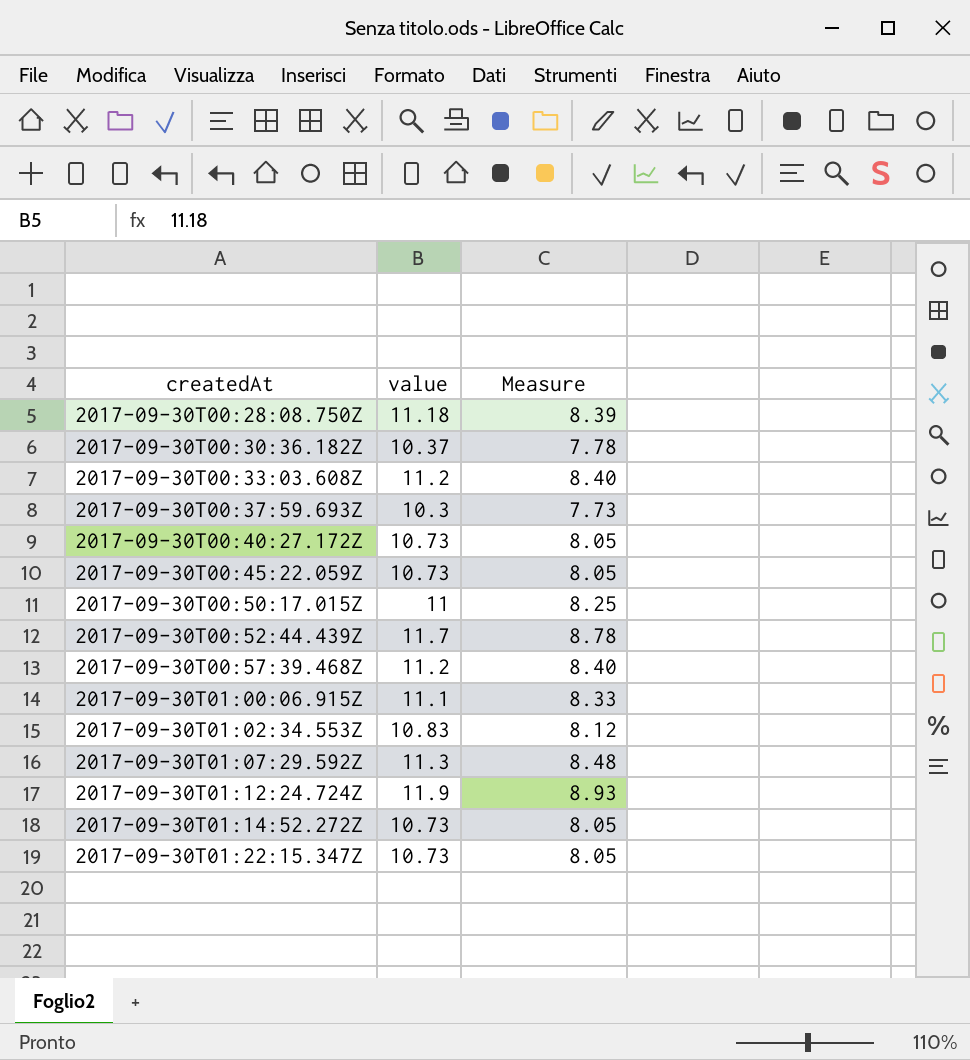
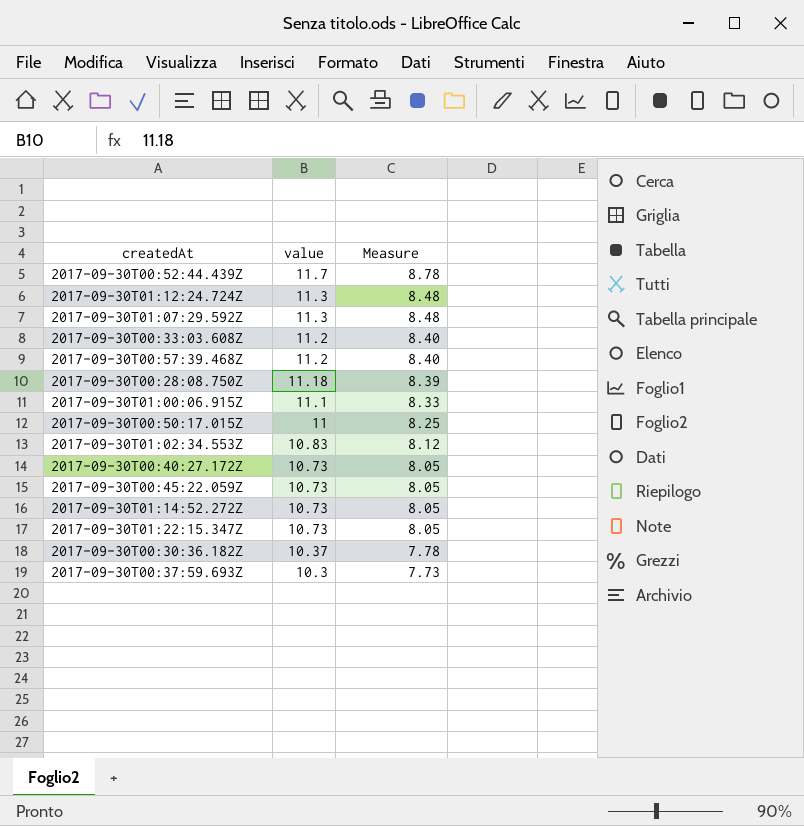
row order: createdAt ascending -> value descending
2017-09-30T01:12:24.724Z | value: 11.9 -> 11.3
2017-09-30T01:12:24.724Z | Measure: 8.93 -> 8.48

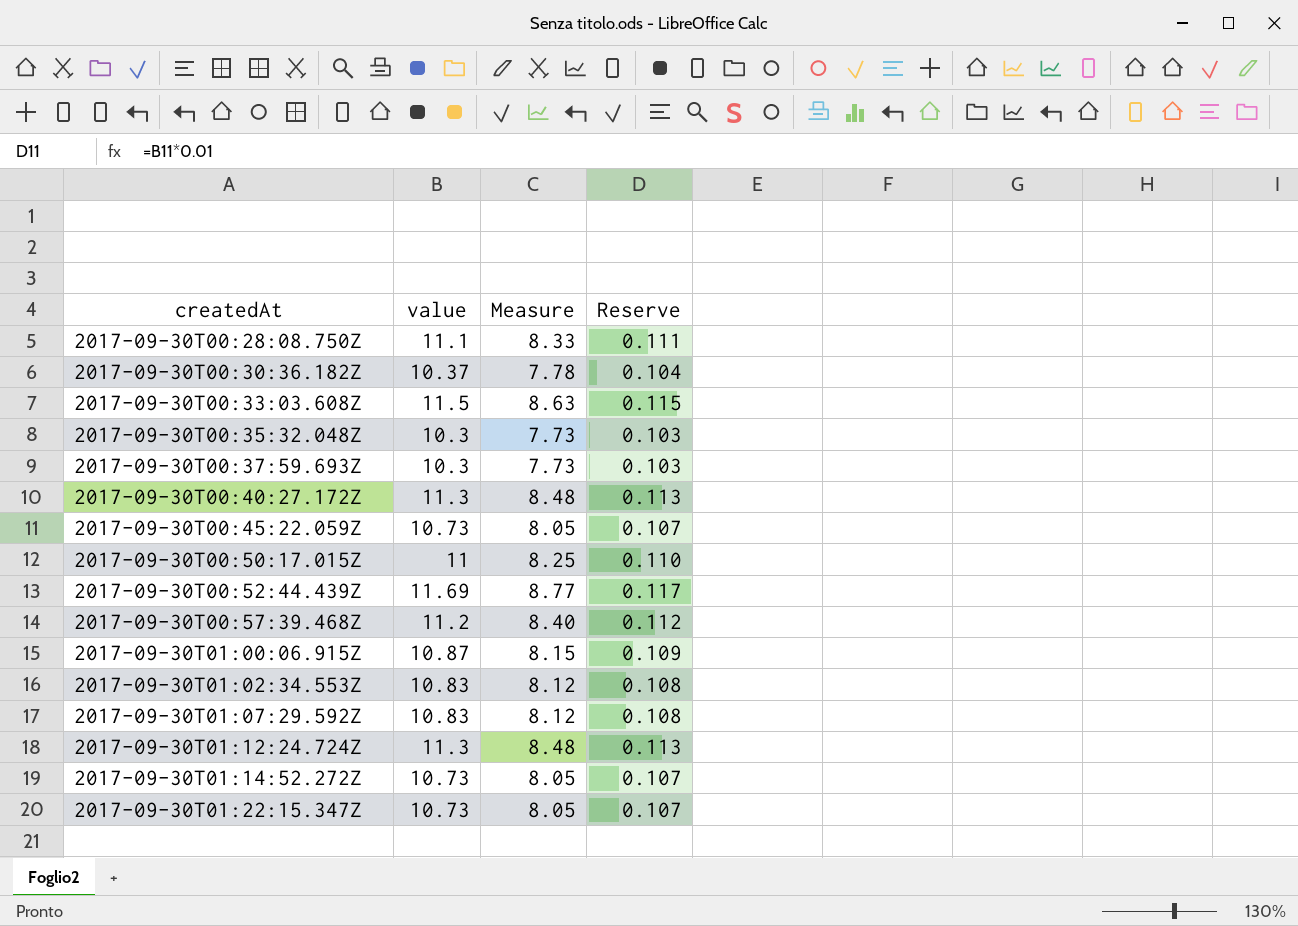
row order: value descending -> createdAt ascending
column Reserve | formula: none -> [value] * 0.01
2017-09-30T00:28:08.750Z | value: 11.18 -> 11.1
2017-09-30T00:28:08.750Z | Measure: 8.39 -> 8.33
2017-09-30T00:33:03.608Z | value: 11.2 -> 11.5
2017-09-30T00:33:03.608Z | Measure: 8.40 -> 8.63
row 2017-09-30T00:35:32.048Z: none -> 10.3 | 7.73 | 0.103
2017-09-30T00:40:27.172Z | value: 10.73 -> 11.3
2017-09-30T00:40:27.172Z | Measure: 8.05 -> 8.48
2017-09-30T00:52:44.439Z | value: 11.7 -> 11.69
2017-09-30T00:52:44.439Z | Measure: 8.78 -> 8.77
2017-09-30T01:00:06.915Z | value: 11.1 -> 10.87
2017-09-30T01:00:06.915Z | Measure: 8.33 -> 8.15
2017-09-30T01:07:29.592Z | value: 11.3 -> 10.83
2017-09-30T01:07:29.592Z | Measure: 8.48 -> 8.12

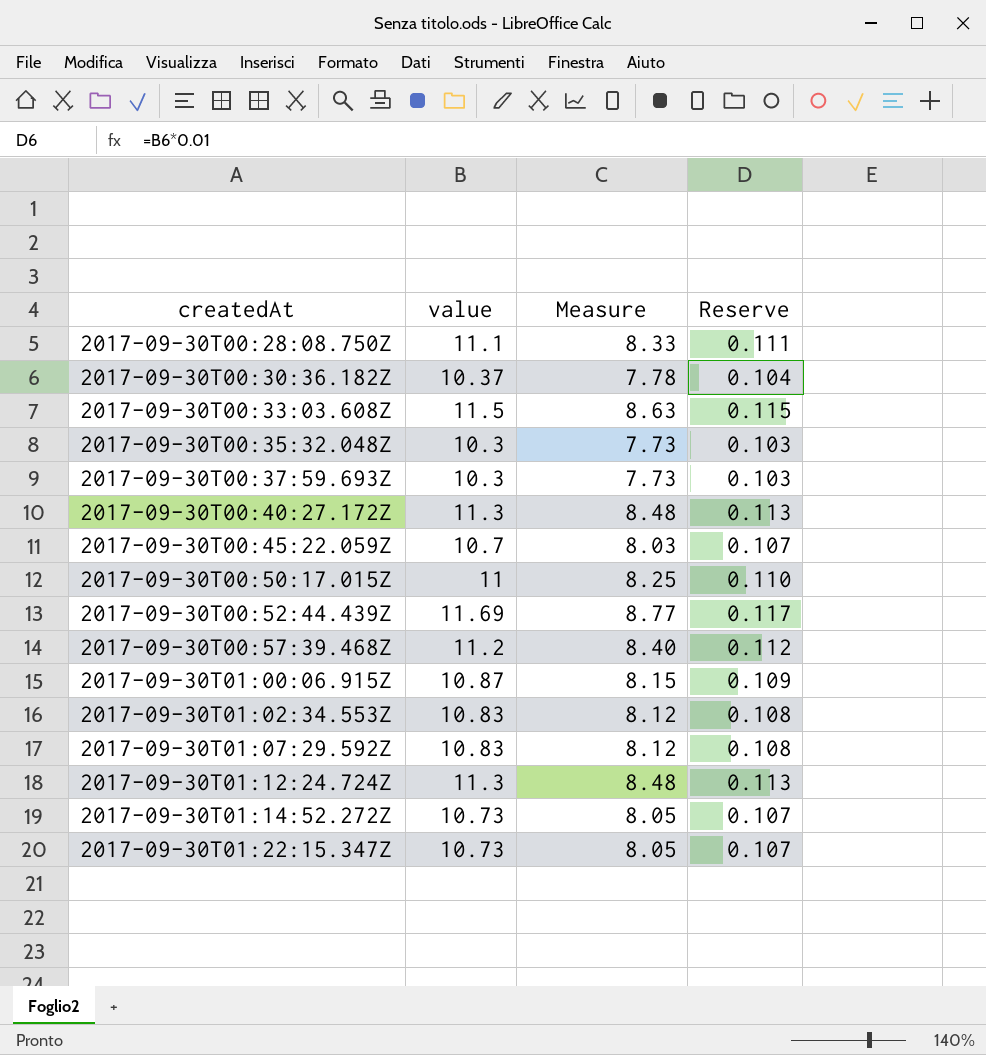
2017-09-30T00:45:22.059Z | value: 10.73 -> 10.7
2017-09-30T00:45:22.059Z | Measure: 8.05 -> 8.03

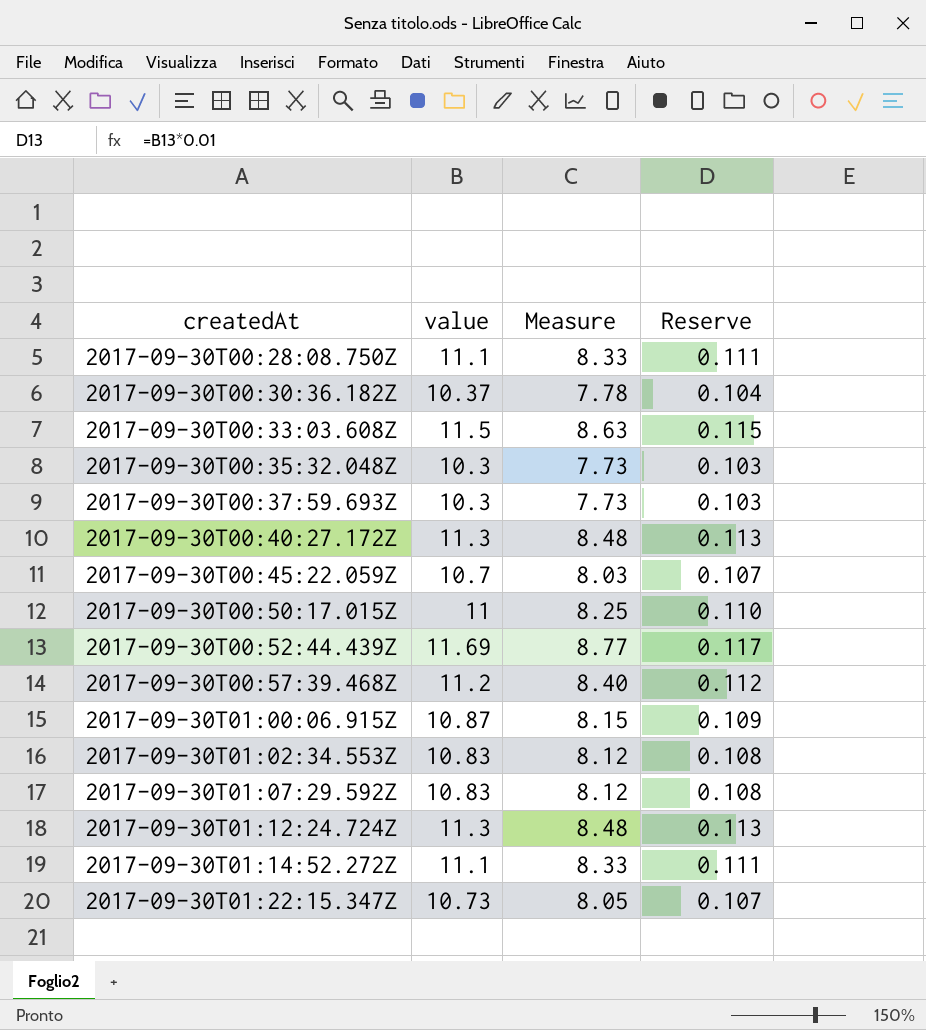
2017-09-30T01:14:52.272Z | value: 10.73 -> 11.1
2017-09-30T01:14:52.272Z | Measure: 8.05 -> 8.33
2017-09-30T01:14:52.272Z | Reserve: 0.107 -> 0.111

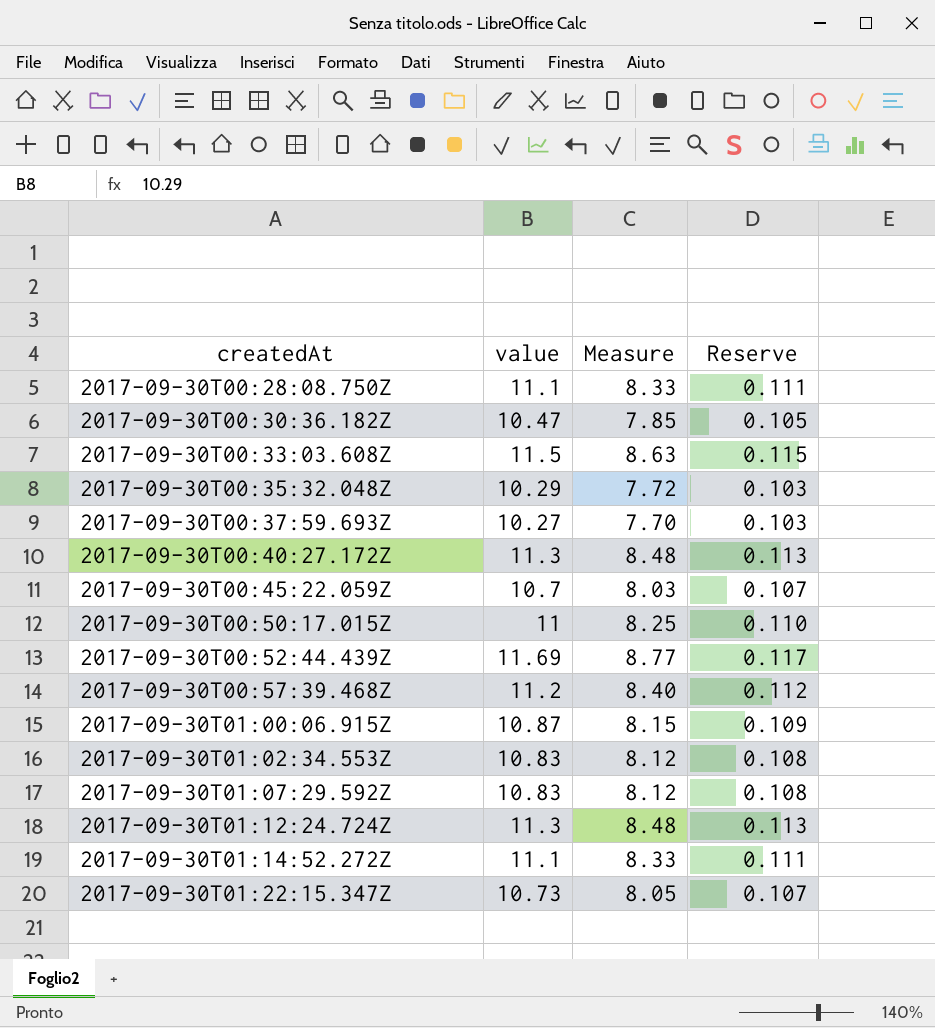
2017-09-30T00:30:36.182Z | value: 10.37 -> 10.47
2017-09-30T00:30:36.182Z | Measure: 7.78 -> 7.85
2017-09-30T00:30:36.182Z | Reserve: 0.104 -> 0.105
2017-09-30T00:35:32.048Z | value: 10.3 -> 10.29
2017-09-30T00:35:32.048Z | Measure: 7.73 -> 7.72
2017-09-30T00:37:59.693Z | value: 10.3 -> 10.27
2017-09-30T00:37:59.693Z | Measure: 7.73 -> 7.70

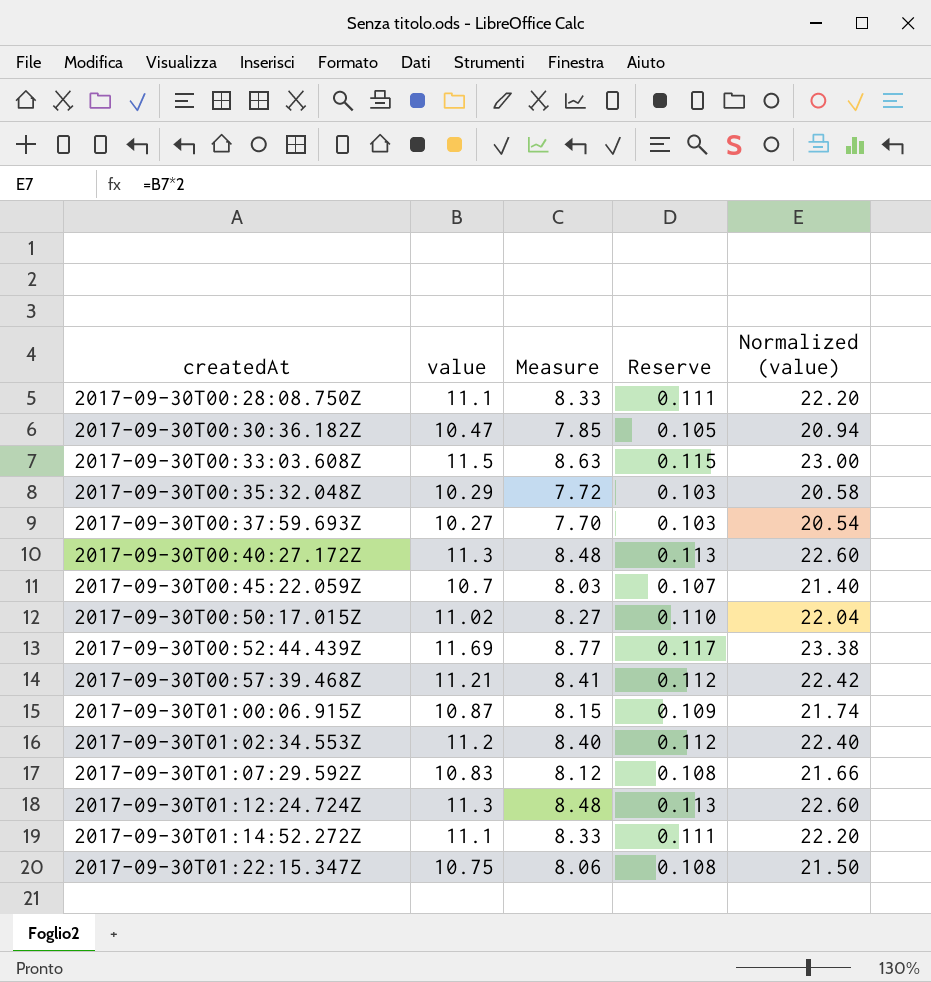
column Normalized (value) | formula: none -> [value] * 2
2017-09-30T00:50:17.015Z | value: 11 -> 11.02
2017-09-30T00:50:17.015Z | Measure: 8.25 -> 8.27
2017-09-30T00:57:39.468Z | value: 11.2 -> 11.21
2017-09-30T00:57:39.468Z | Measure: 8.40 -> 8.41
2017-09-30T01:02:34.553Z | value: 10.83 -> 11.2
2017-09-30T01:02:34.553Z | Measure: 8.12 -> 8.40
2017-09-30T01:02:34.553Z | Reserve: 0.108 -> 0.112
2017-09-30T01:22:15.347Z | value: 10.73 -> 10.75
2017-09-30T01:22:15.347Z | Measure: 8.05 -> 8.06
2017-09-30T01:22:15.347Z | Reserve: 0.107 -> 0.108

